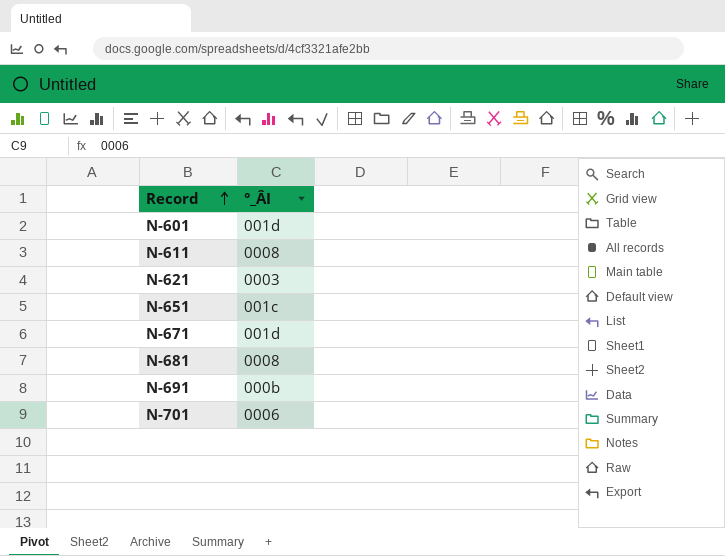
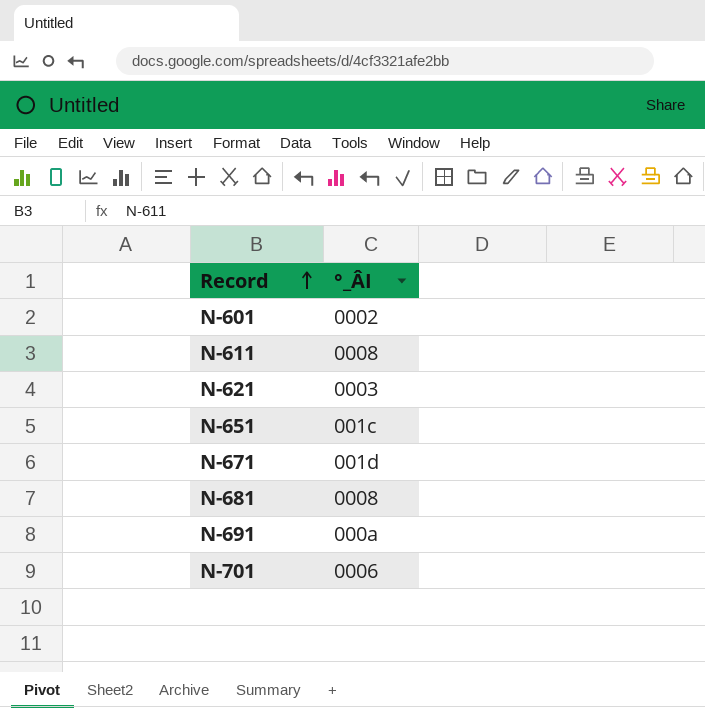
N-601 | °_ÂI: 001d -> 0002
N-691 | °_ÂI: 000b -> 000a

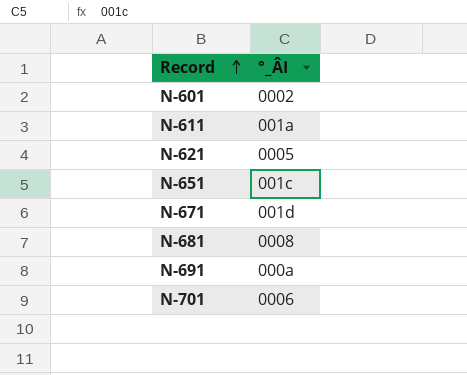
N-611 | °_ÂI: 0008 -> 001a
N-621 | °_ÂI: 0003 -> 0005

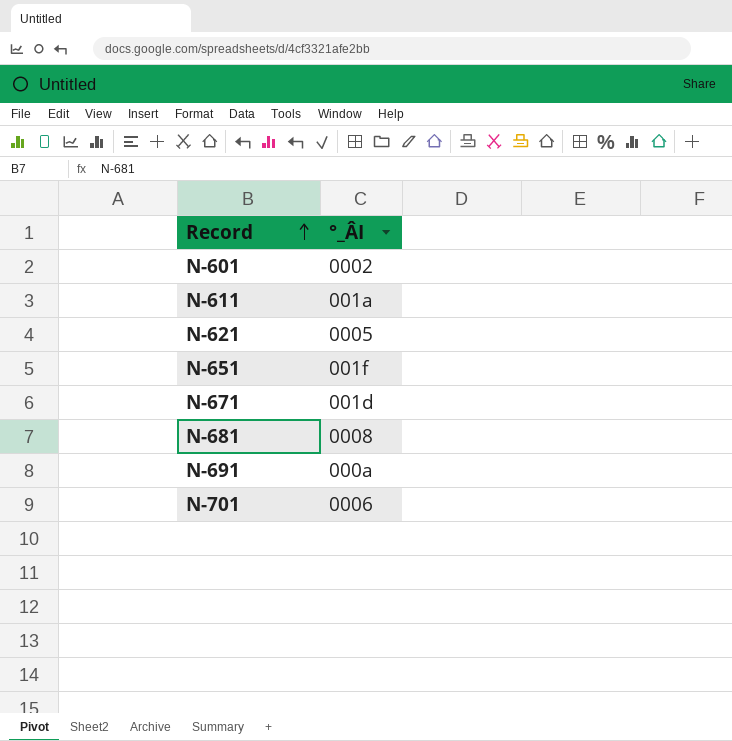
N-651 | °_ÂI: 001c -> 001f

